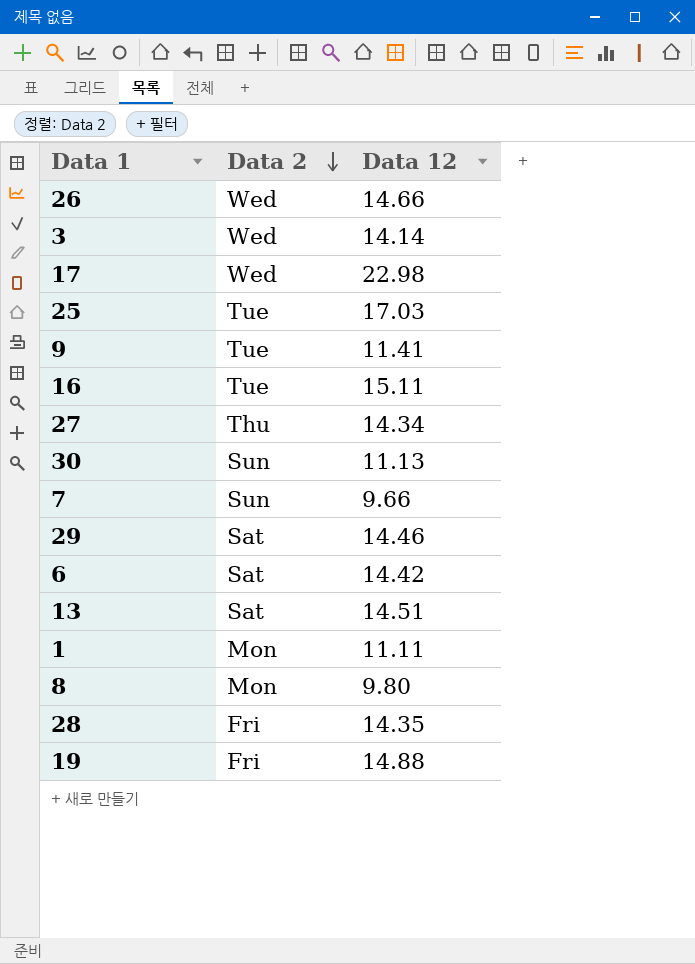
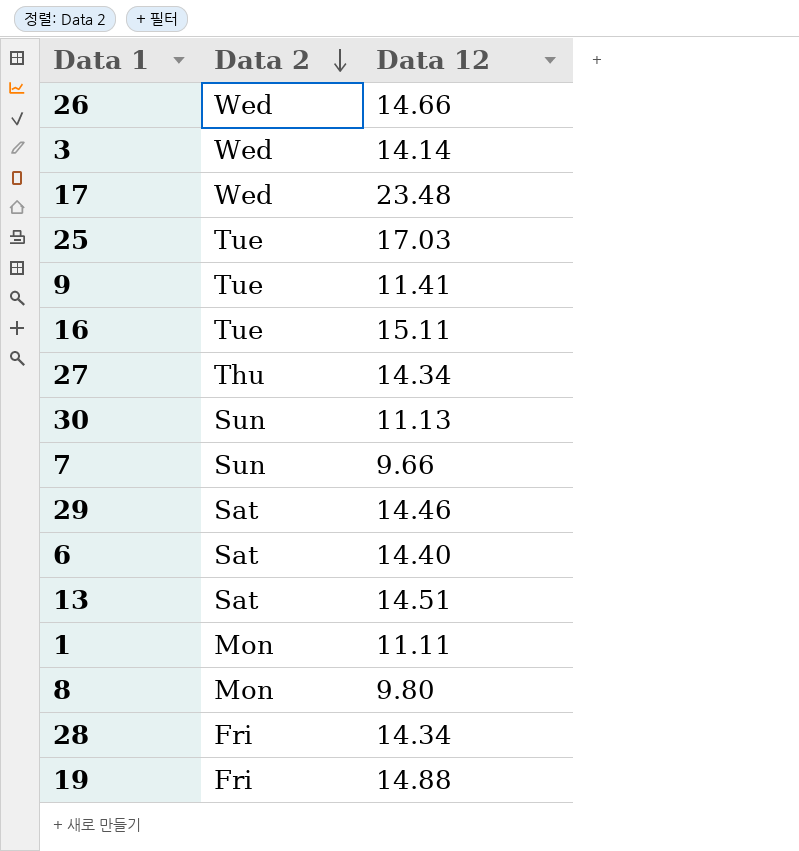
17 | Data 12: 22.98 -> 23.48
6 | Data 12: 14.42 -> 14.40
28 | Data 12: 14.35 -> 14.34

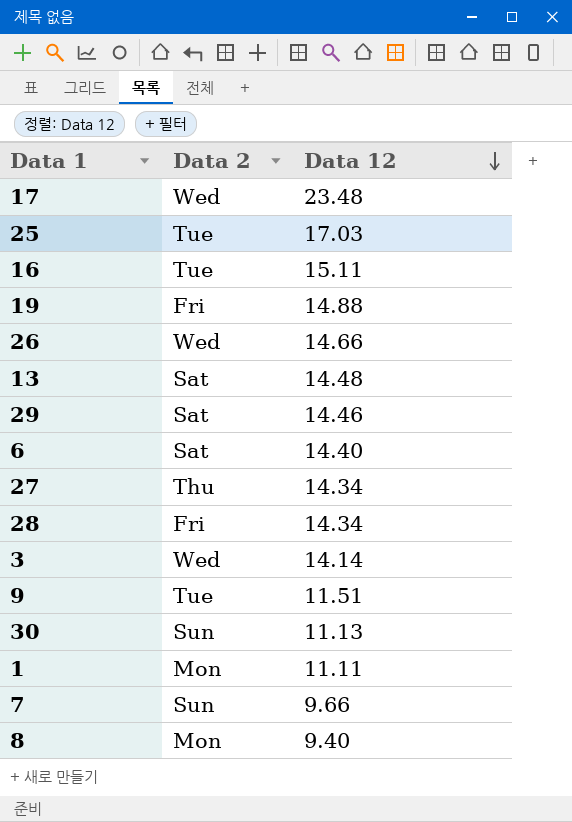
row order: Data 2 descending -> Data 12 descending
13 | Data 12: 14.51 -> 14.48
9 | Data 12: 11.41 -> 11.51
8 | Data 12: 9.80 -> 9.40

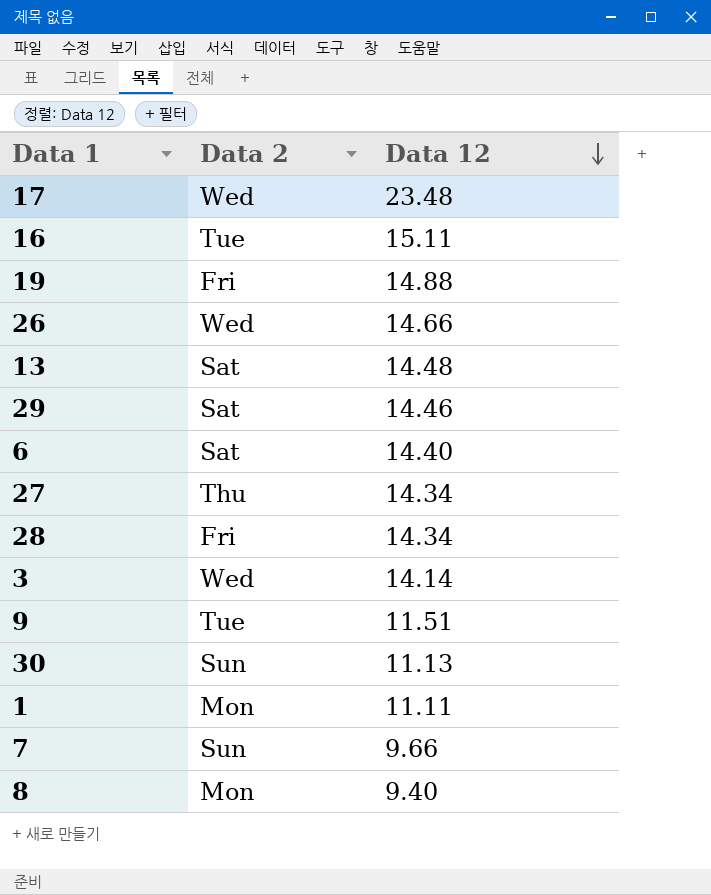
row 25: Tue | 17.03 -> none

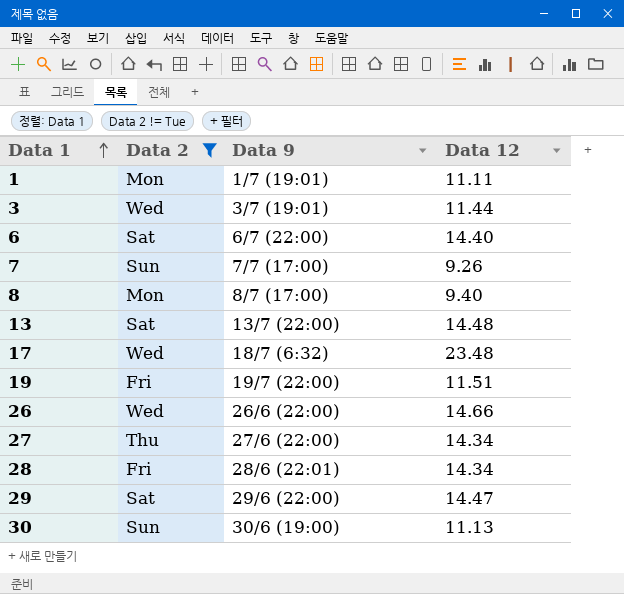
filter: none -> Data 2 != Tue
row order: Data 12 descending -> Data 1 ascending
column Data 9 | position: none -> 3
3 | Data 12: 14.14 -> 11.44
7 | Data 12: 9.66 -> 9.26
19 | Data 12: 14.88 -> 11.51
29 | Data 12: 14.46 -> 14.47

